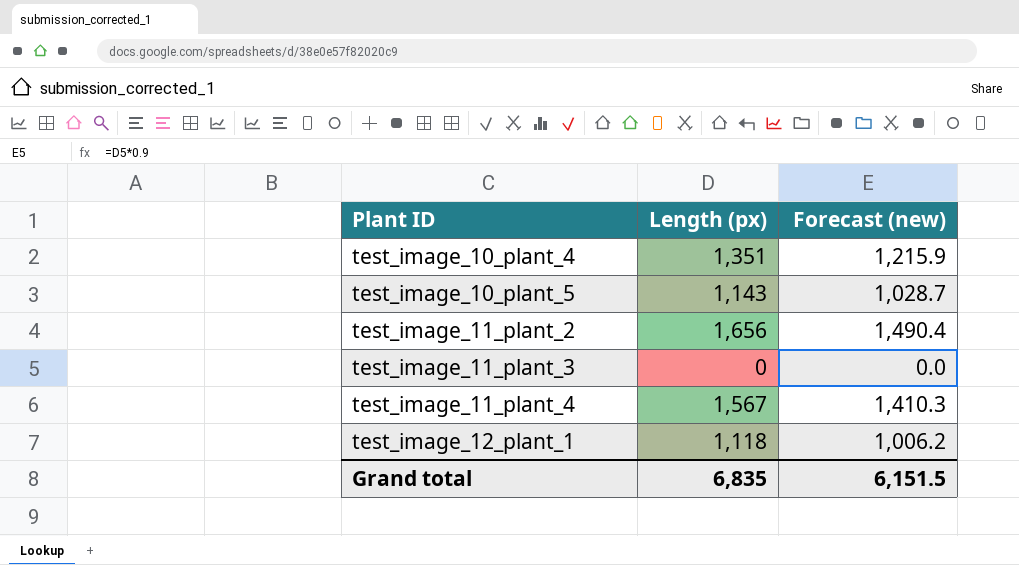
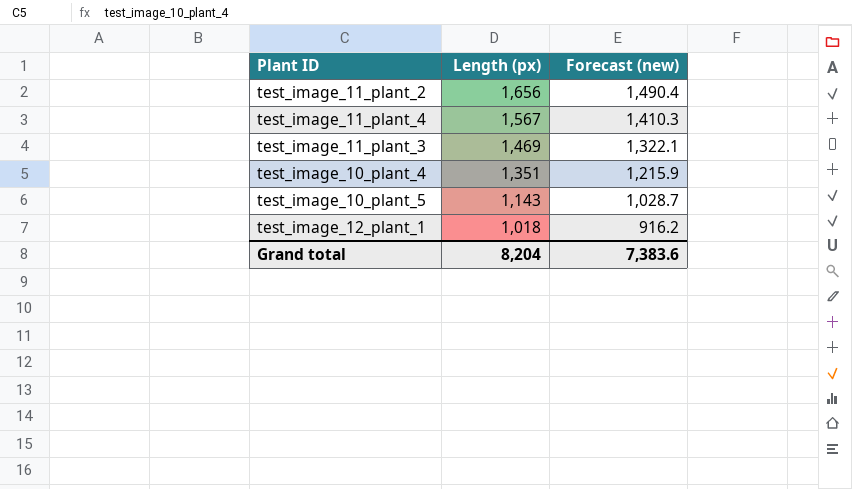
row order: Plant ID ascending -> Length (px) descending
test_image_11_plant_3 | Length (px): 0 -> 1,469
test_image_11_plant_3 | Forecast (new): 0.0 -> 1,322.1
test_image_12_plant_1 | Length (px): 1,118 -> 1,018
test_image_12_plant_1 | Forecast (new): 1,006.2 -> 916.2
Grand total | Length (px): 6,835 -> 8,204
Grand total | Forecast (new): 6,151.5 -> 7,383.6

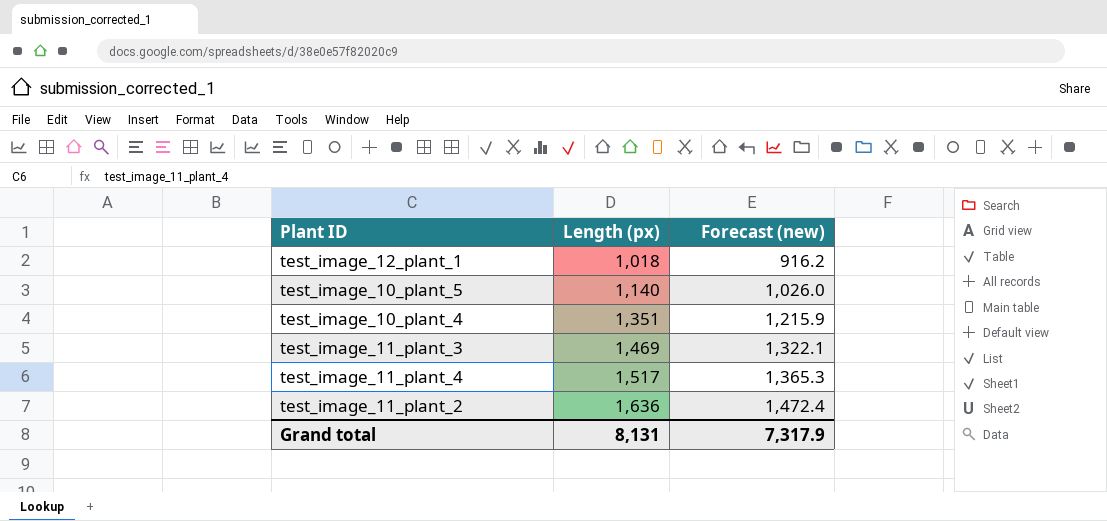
row order: Length (px) descending -> Length (px) ascending
test_image_10_plant_5 | Length (px): 1,143 -> 1,140
test_image_10_plant_5 | Forecast (new): 1,028.7 -> 1,026.0
test_image_11_plant_4 | Length (px): 1,567 -> 1,517
test_image_11_plant_4 | Forecast (new): 1,410.3 -> 1,365.3
test_image_11_plant_2 | Length (px): 1,656 -> 1,636
test_image_11_plant_2 | Forecast (new): 1,490.4 -> 1,472.4
Grand total | Length (px): 8,204 -> 8,131
Grand total | Forecast (new): 7,383.6 -> 7,317.9

